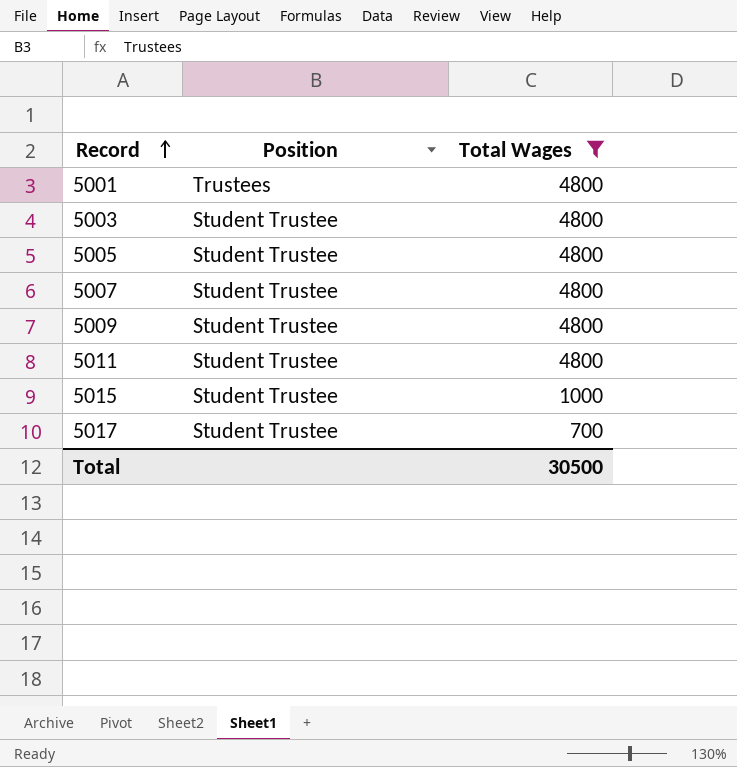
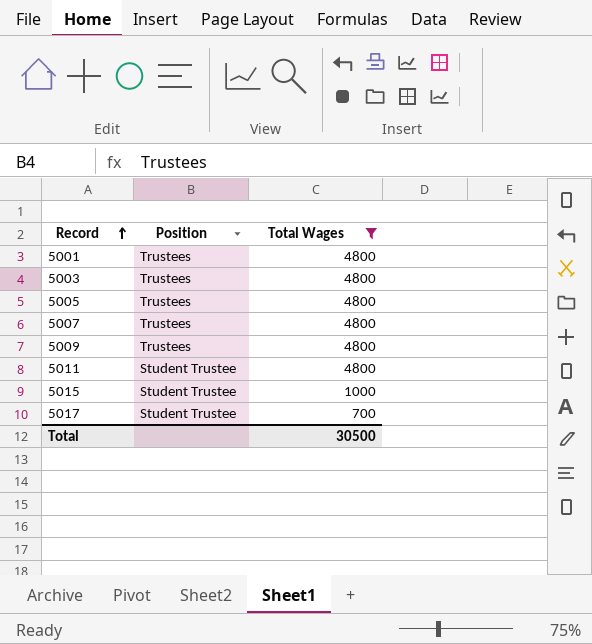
5003 | Position: Student Trustee -> Trustees
5005 | Position: Student Trustee -> Trustees
5007 | Position: Student Trustee -> Trustees
5009 | Position: Student Trustee -> Trustees

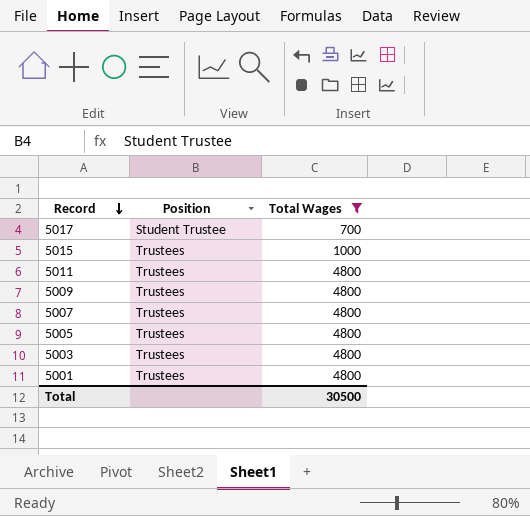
row order: Record ascending -> Record descending
5015 | Position: Student Trustee -> Trustees
5011 | Position: Student Trustee -> Trustees

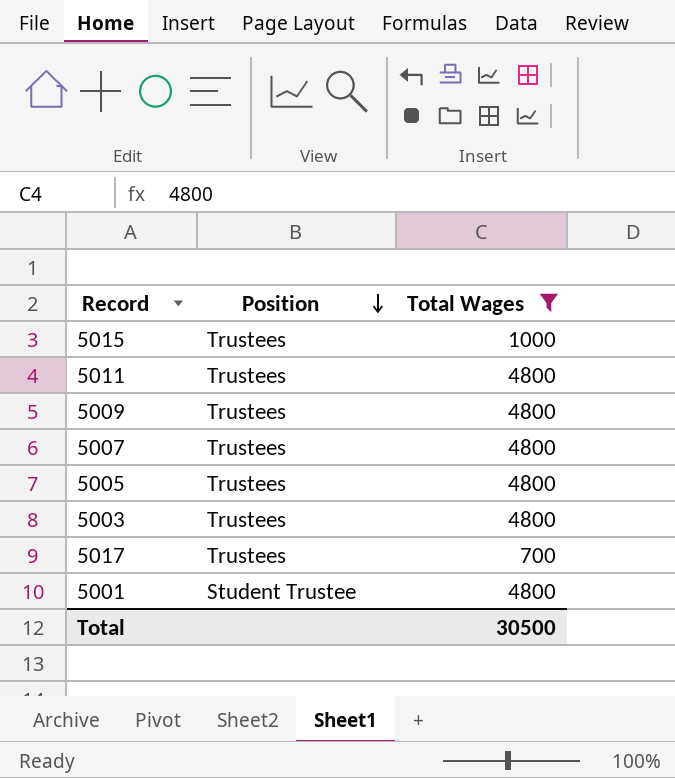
row order: Record descending -> Position descending
5017 | Position: Student Trustee -> Trustees
5001 | Position: Trustees -> Student Trustee

